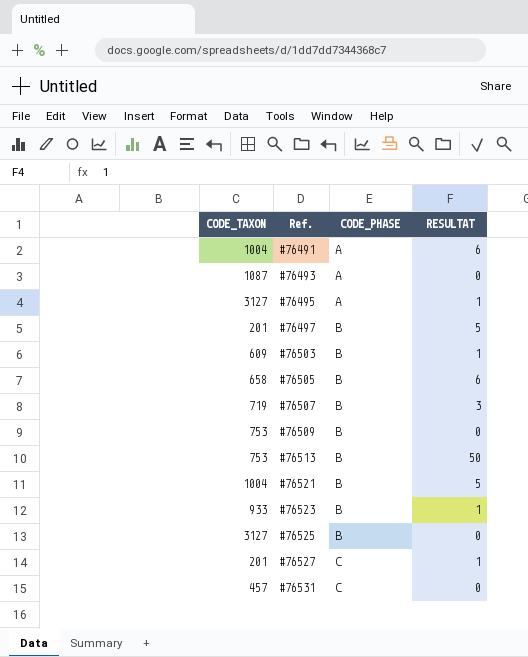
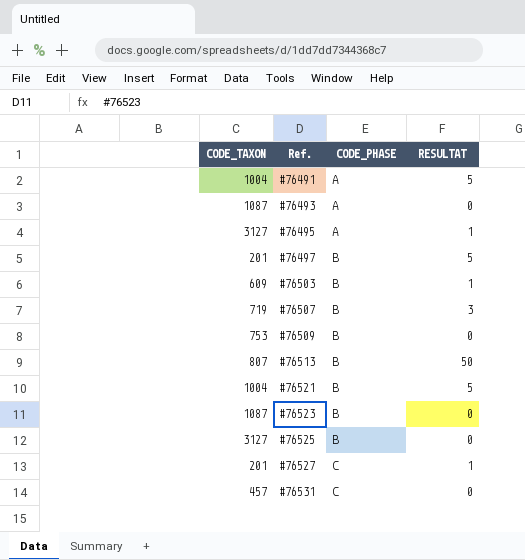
row #76505: 658 | B | 6 -> none
#76491 | RESULTAT: 6 -> 5
#76513 | CODE_TAXON: 753 -> 807
#76523 | CODE_TAXON: 933 -> 1087
#76523 | RESULTAT: 1 -> 0

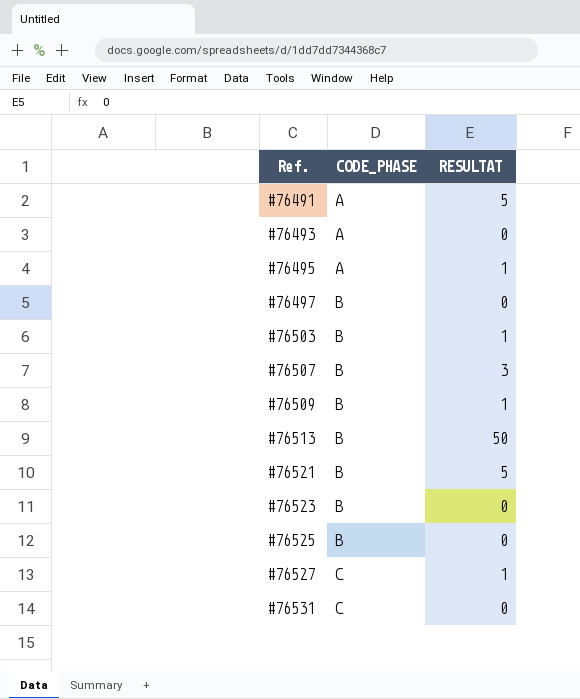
column CODE_TAXON | position: 1 -> none
#76497 | RESULTAT: 5 -> 0
#76509 | RESULTAT: 0 -> 1

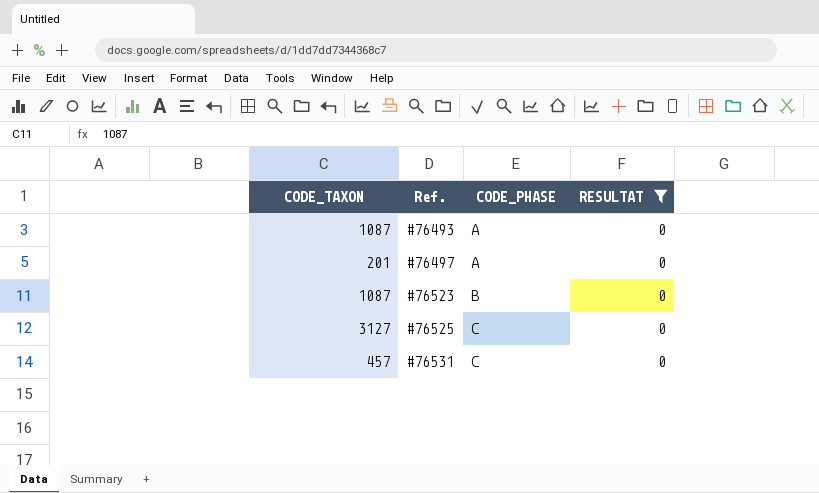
filter: none -> RESULTAT = 0
column CODE_TAXON | position: none -> 1
#76497 | CODE_PHASE: B -> A
#76525 | CODE_PHASE: B -> C

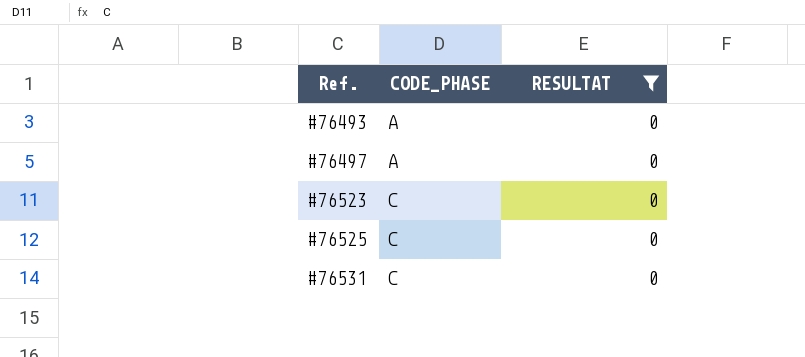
column CODE_TAXON | position: 1 -> none
#76523 | CODE_PHASE: B -> C

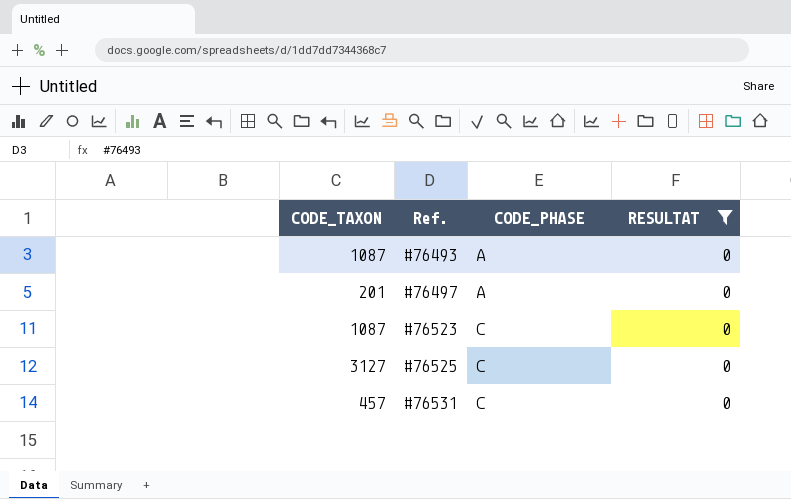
column CODE_TAXON | position: none -> 1

